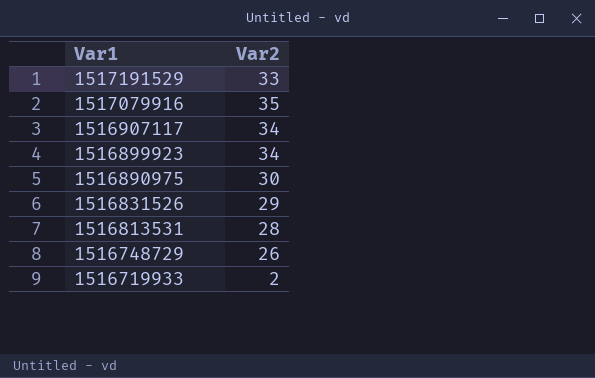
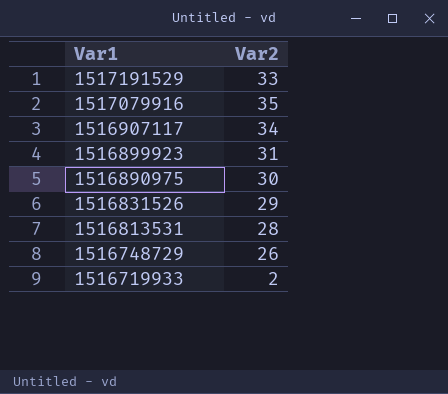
1516899923 | Var2: 34 -> 31

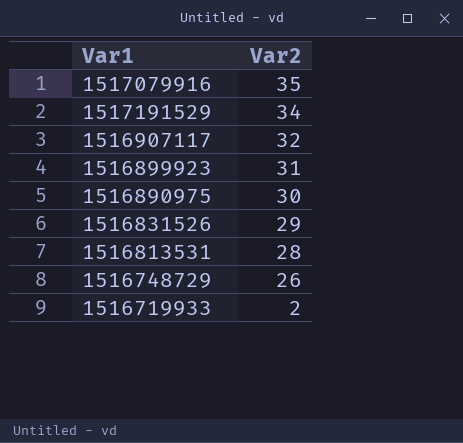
row order: Var1 descending -> Var2 descending
1517191529 | Var2: 33 -> 34
1516907117 | Var2: 34 -> 32

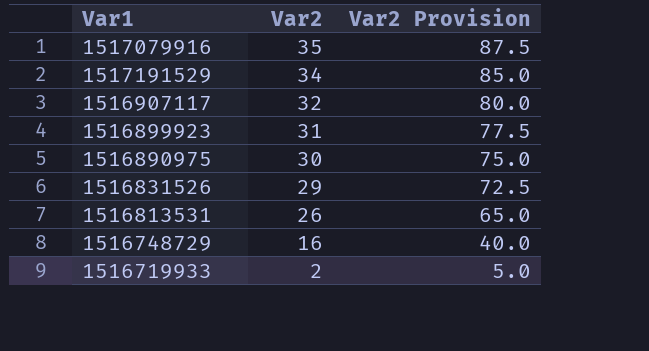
column Var2 Provision | formula: none -> [Var2] * 2.5
1516813531 | Var2: 28 -> 26
1516748729 | Var2: 26 -> 16

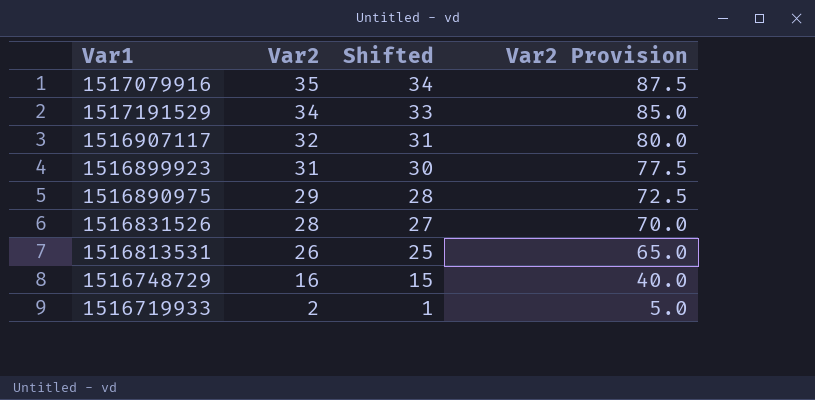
column Shifted | formula: none -> [Var2] - 1
1516890975 | Var2: 30 -> 29
1516890975 | Var2 Provision: 75.0 -> 72.5
1516831526 | Var2: 29 -> 28
1516831526 | Var2 Provision: 72.5 -> 70.0

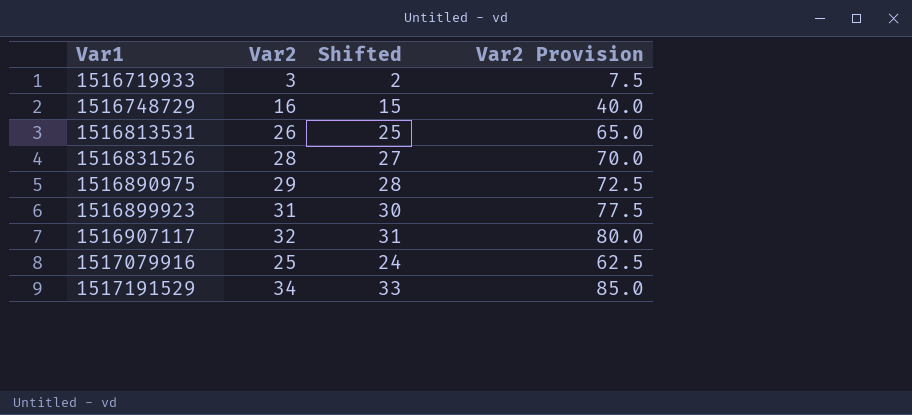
row order: Var2 descending -> Var1 ascending
1516719933 | Var2: 2 -> 3
1516719933 | Shifted: 1 -> 2
1516719933 | Var2 Provision: 5.0 -> 7.5
1517079916 | Var2: 35 -> 25
1517079916 | Shifted: 34 -> 24
1517079916 | Var2 Provision: 87.5 -> 62.5

